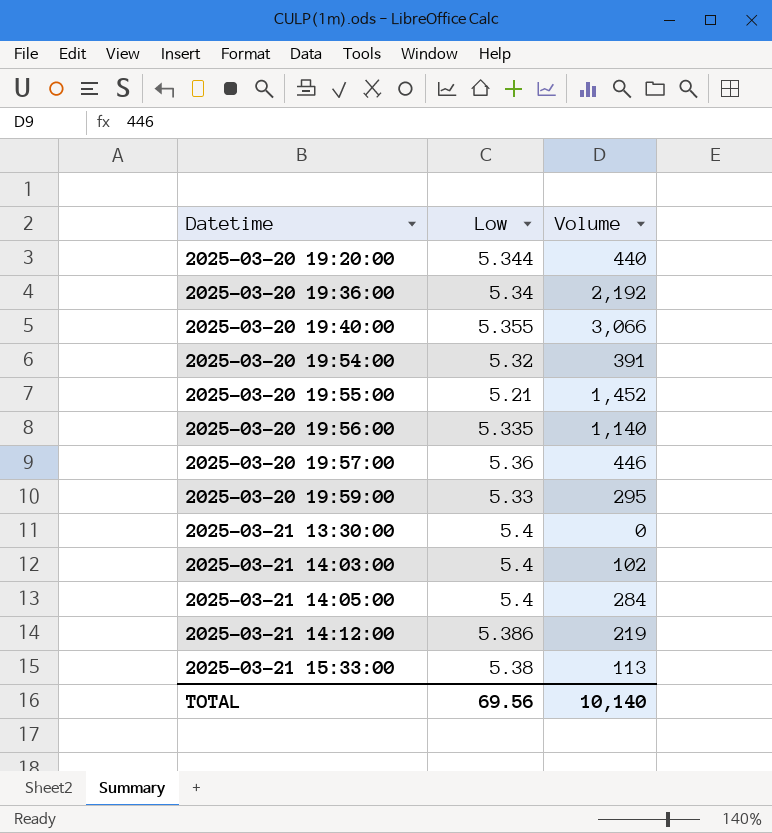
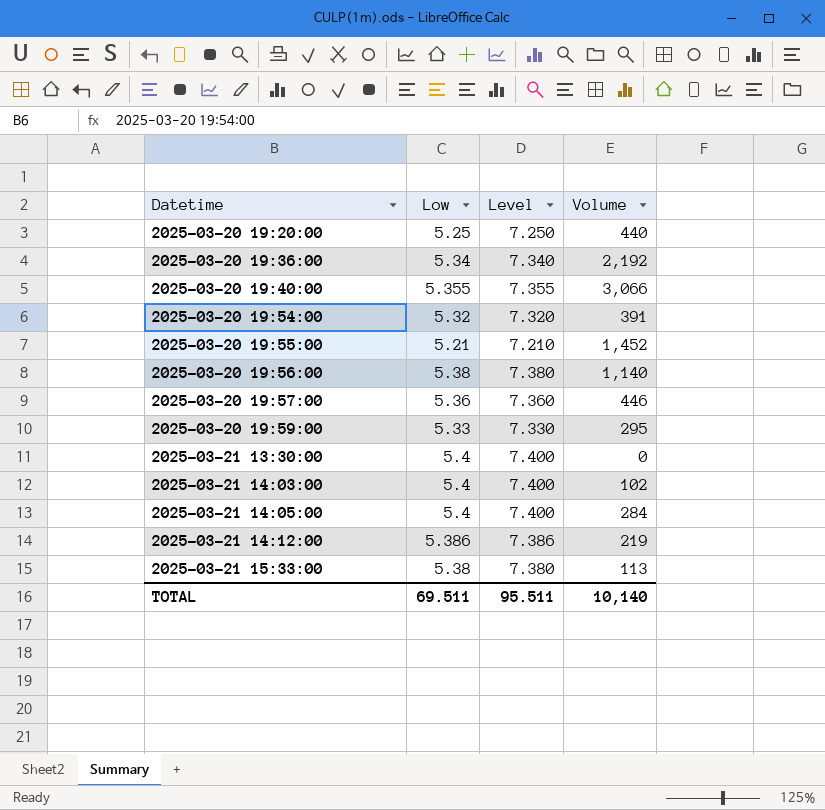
column Level | formula: none -> [Low] + 2
2025-03-20 19:20:00 | Low: 5.344 -> 5.25
2025-03-20 19:56:00 | Low: 5.335 -> 5.38
TOTAL | Low: 69.56 -> 69.511

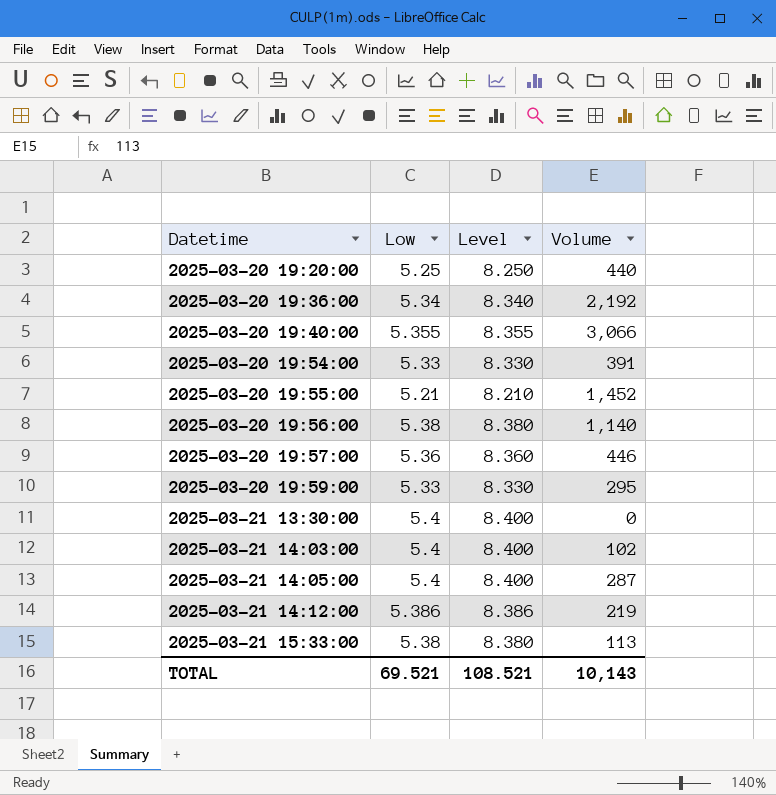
column Level | formula: [Low] + 2 -> [Low] + 3
2025-03-20 19:54:00 | Low: 5.32 -> 5.33
2025-03-21 14:05:00 | Volume: 284 -> 287
TOTAL | Low: 69.511 -> 69.521
TOTAL | Level: 95.511 -> 108.521
TOTAL | Volume: 10,140 -> 10,143

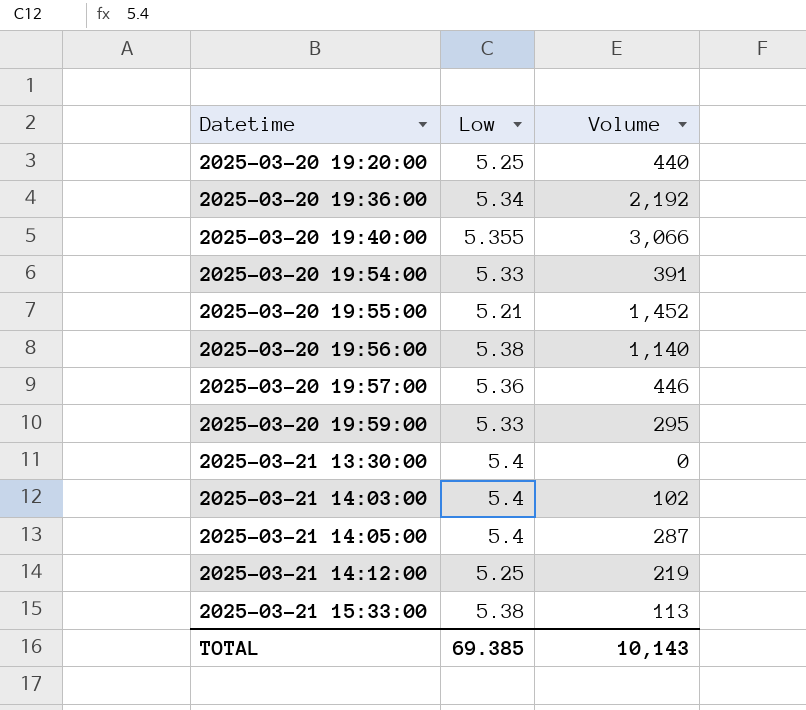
column Level | formula: [Low] + 3 -> none
2025-03-21 14:12:00 | Low: 5.386 -> 5.25
TOTAL | Low: 69.521 -> 69.385

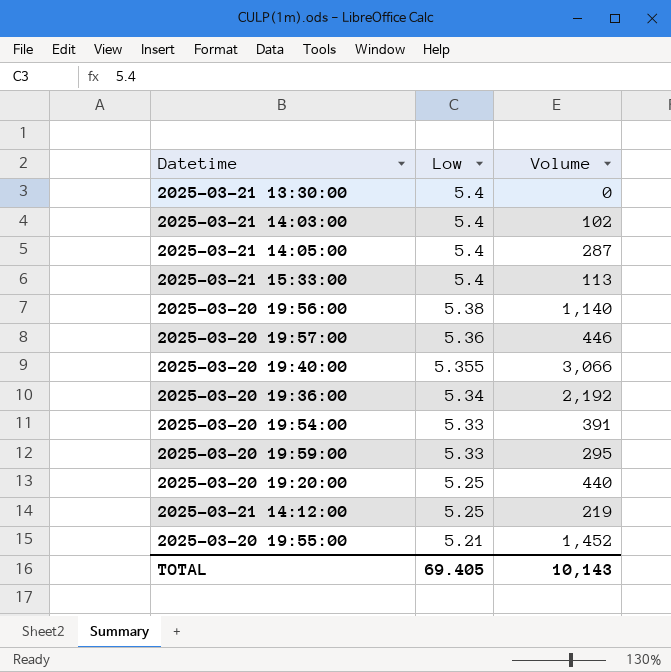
row order: Datetime ascending -> Low descending
2025-03-21 15:33:00 | Low: 5.38 -> 5.4
TOTAL | Low: 69.385 -> 69.405

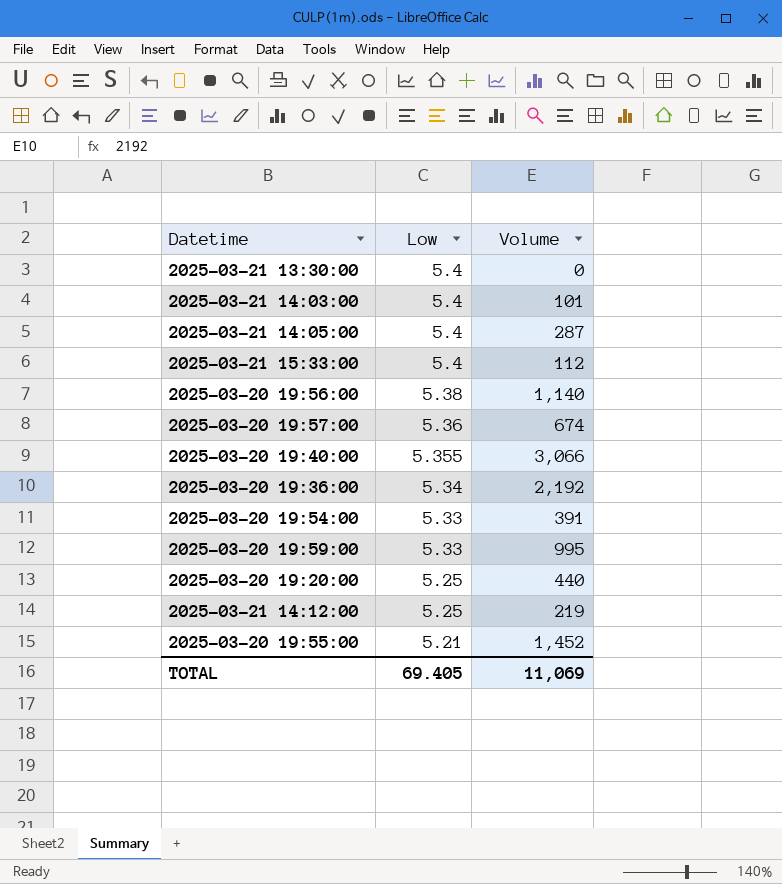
2025-03-21 14:03:00 | Volume: 102 -> 101
2025-03-21 15:33:00 | Volume: 113 -> 112
2025-03-20 19:57:00 | Volume: 446 -> 674
2025-03-20 19:59:00 | Volume: 295 -> 995
TOTAL | Volume: 10,143 -> 11,069

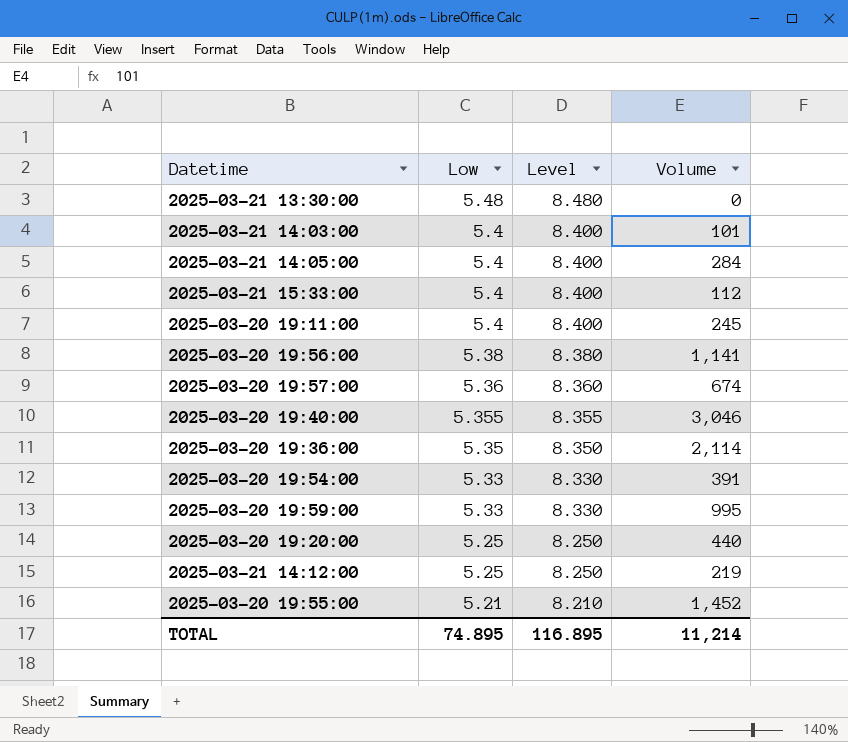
column Level | formula: none -> [Low] + 3
2025-03-21 13:30:00 | Low: 5.4 -> 5.48
2025-03-21 14:05:00 | Volume: 287 -> 284
row 2025-03-20 19:11:00: none -> 5.4 | 8.400 | 245
2025-03-20 19:56:00 | Volume: 1,140 -> 1,141
2025-03-20 19:40:00 | Volume: 3,066 -> 3,046
2025-03-20 19:36:00 | Low: 5.34 -> 5.35
2025-03-20 19:36:00 | Volume: 2,192 -> 2,114
TOTAL | Low: 69.405 -> 74.895
TOTAL | Volume: 11,069 -> 11,214

